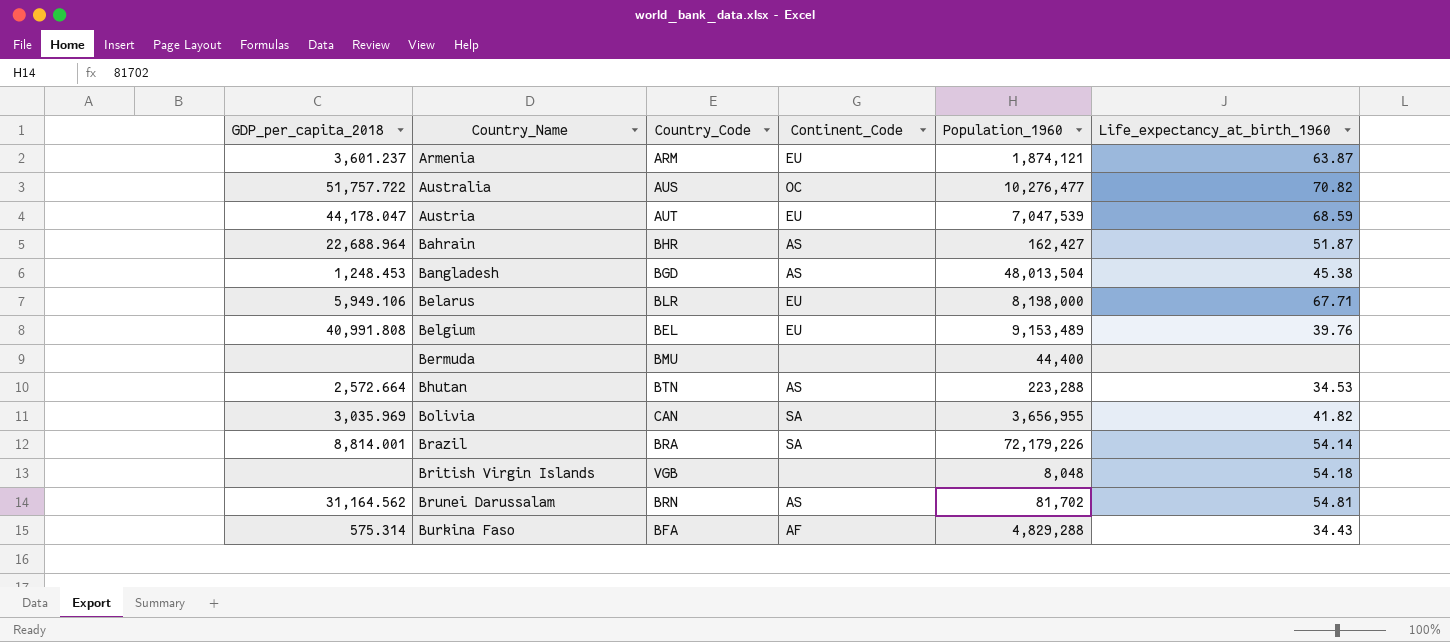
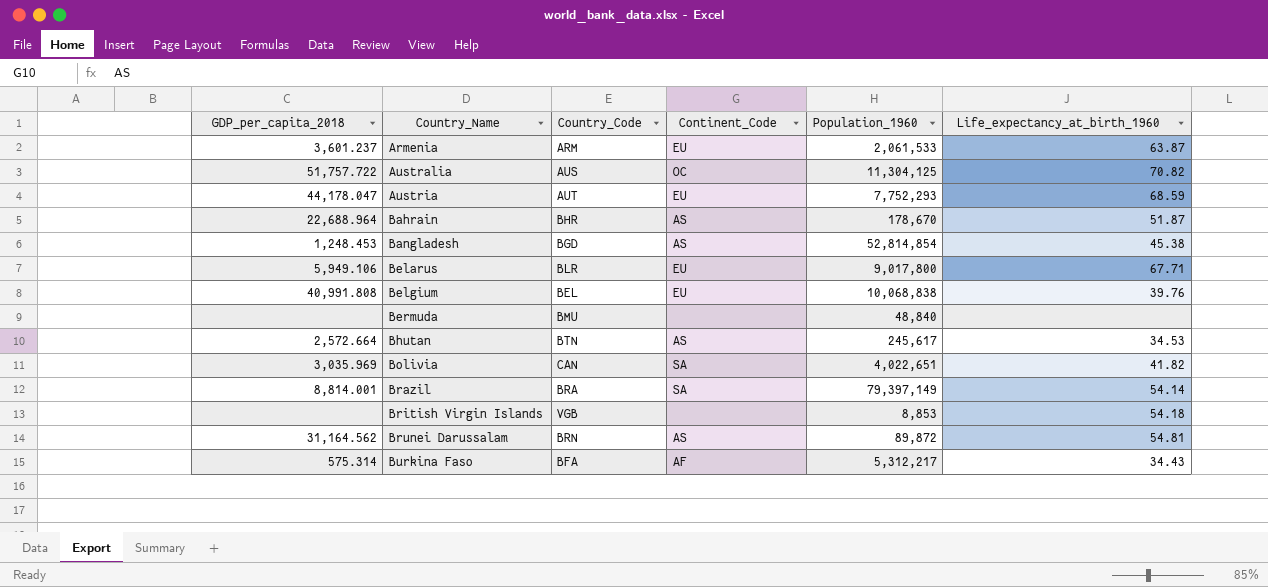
Armenia | Population_1960: 1,874,121 -> 2,061,533
Australia | Population_1960: 10,276,477 -> 11,304,125
Austria | Population_1960: 7,047,539 -> 7,752,293
Bahrain | Population_1960: 162,427 -> 178,670
Bangladesh | Population_1960: 48,013,504 -> 52,814,854
Belarus | Population_1960: 8,198,000 -> 9,017,800
Belgium | Population_1960: 9,153,489 -> 10,068,838
Bermuda | Population_1960: 44,400 -> 48,840
Bhutan | Population_1960: 223,288 -> 245,617
Bolivia | Population_1960: 3,656,955 -> 4,022,651
Brazil | Population_1960: 72,179,226 -> 79,397,149
British Virgin Islands | Population_1960: 8,048 -> 8,853
Brunei Darussalam | Population_1960: 81,702 -> 89,872
Burkina Faso | Population_1960: 4,829,288 -> 5,312,217

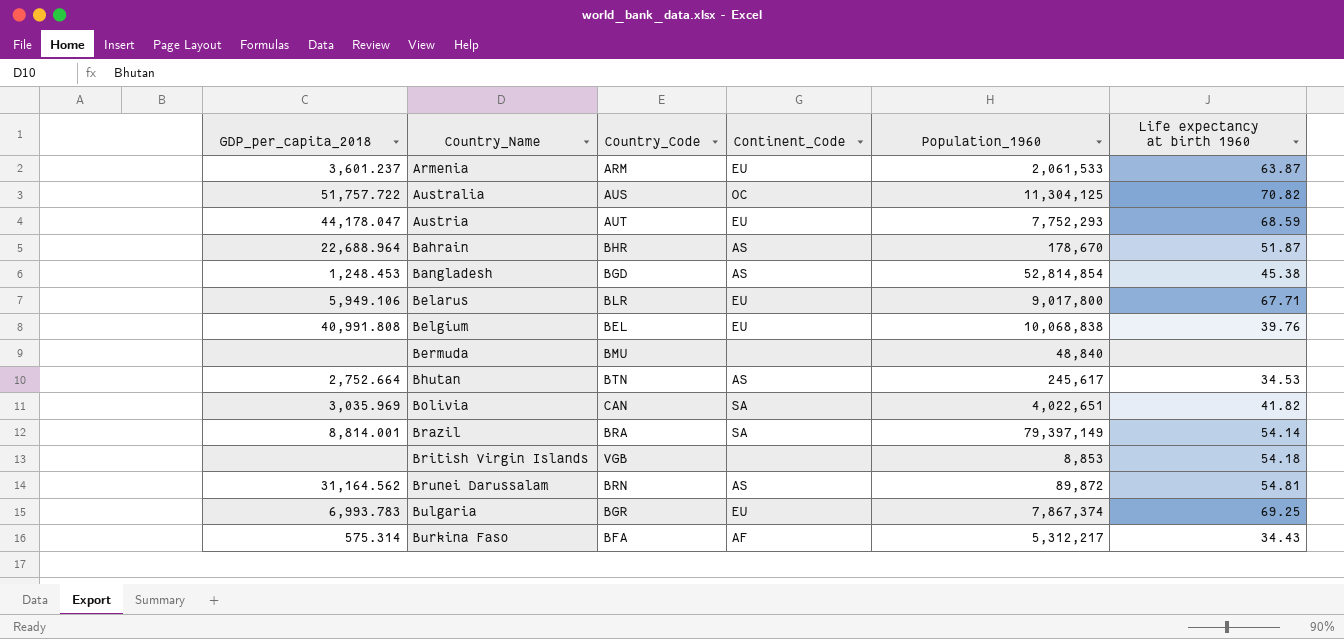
column name: Life_expectancy_at_birth_1960 -> Life expectancy at birth 1960
Bhutan | GDP_per_capita_2018: 2,572.664 -> 2,752.664
row Bulgaria: none -> 6,993.783 | BGR | EU | 7,867,374 | 69.25

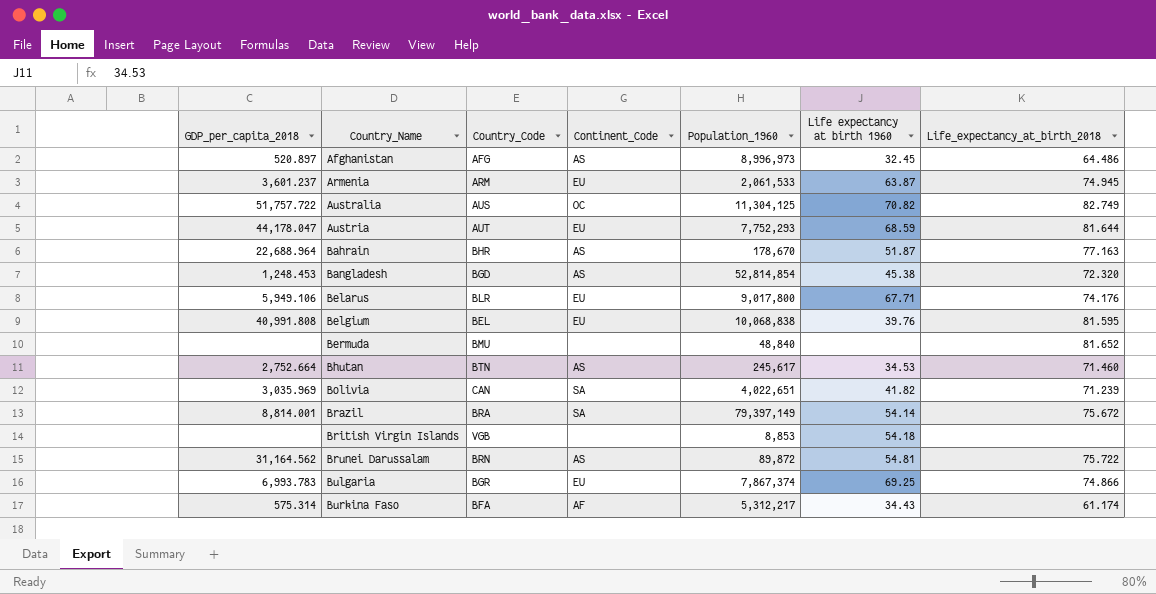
column Life_expectancy_at_birth_2018 | position: none -> 7
row Afghanistan: none -> 520.897 | AFG | AS | 8,996,973 | 32.45 | 64.486

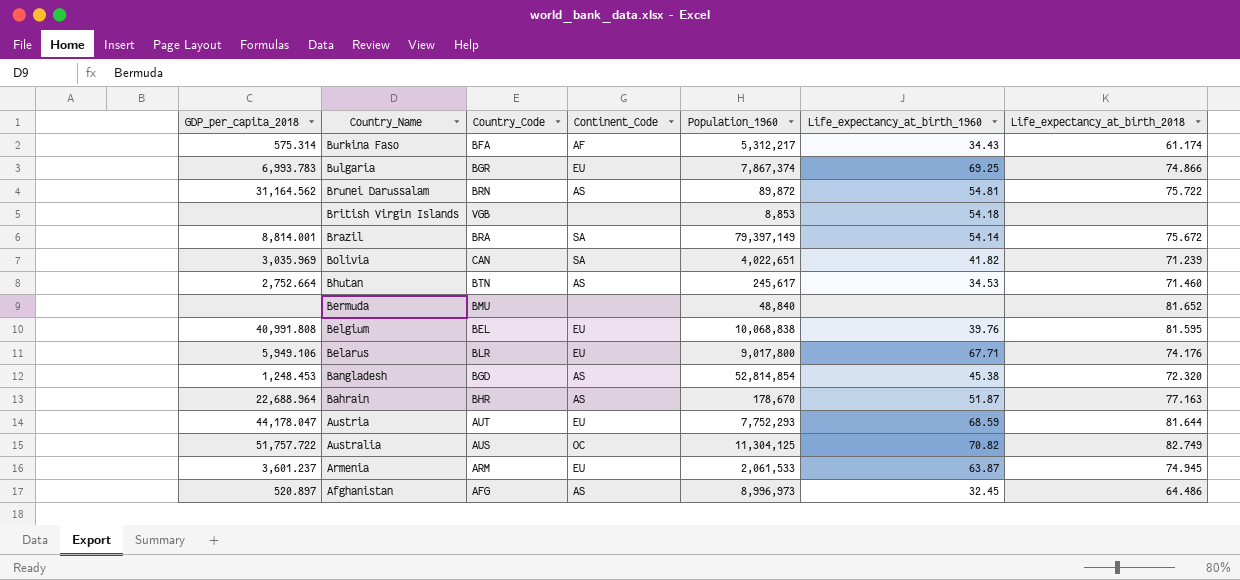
row order: Country_Name ascending -> Country_Name descending
column name: Life expectancy at birth 1960 -> Life_expectancy_at_birth_1960

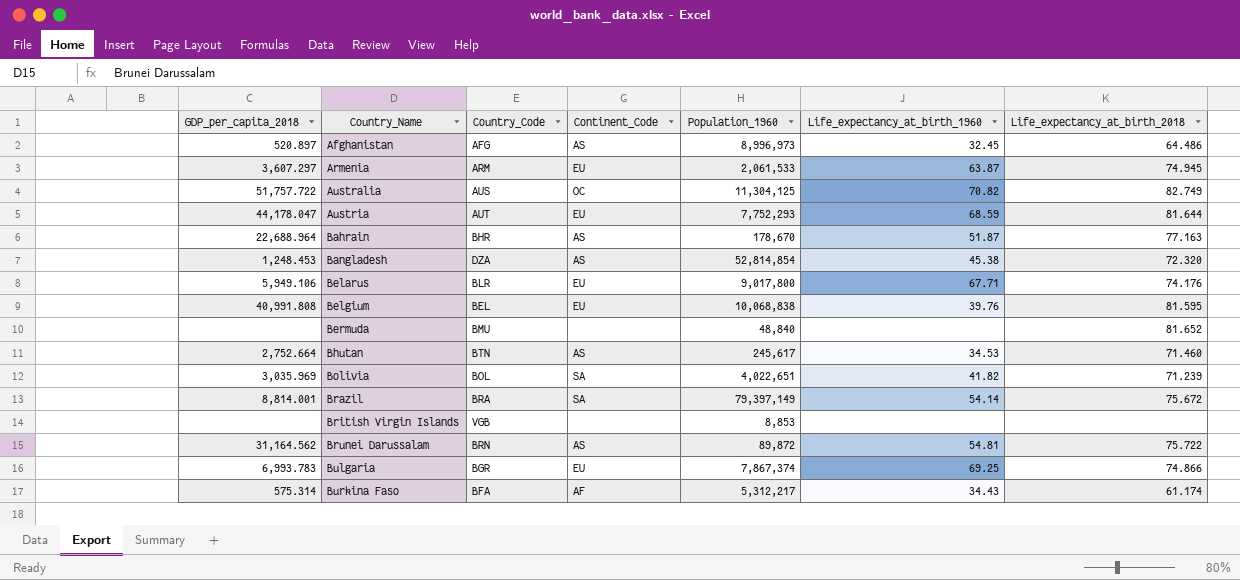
row order: Country_Name descending -> Country_Name ascending
Armenia | GDP_per_capita_2018: 3,601.237 -> 3,607.297
Bangladesh | Country_Code: BGD -> DZA
Bolivia | Country_Code: CAN -> BOL
British Virgin Islands | Life_expectancy_at_birth_1960: 54.18 -> none

